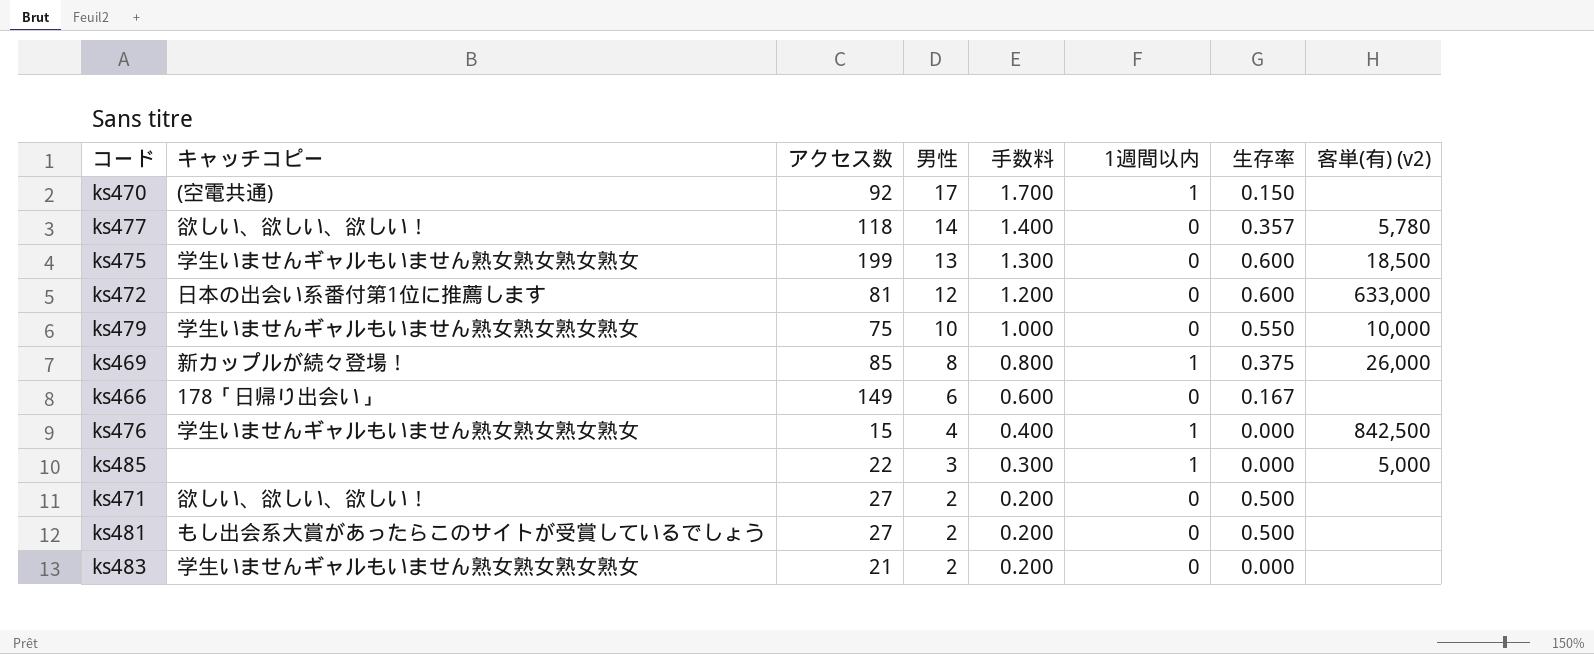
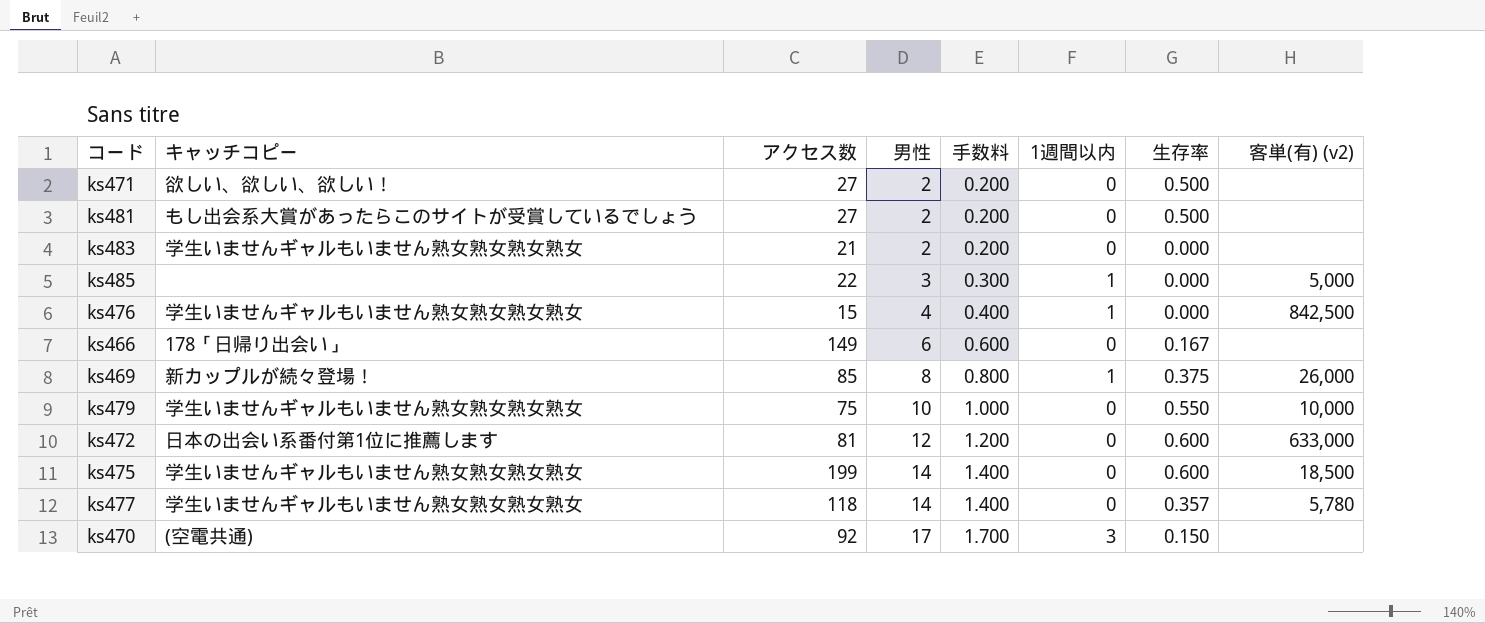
row order: 男性 descending -> 男性 ascending
ks475 | 男性: 13 -> 14
ks475 | 手数料: 1.300 -> 1.400
ks477 | キャッチコピー: 欲しい、欲しい、欲しい！ -> 学生いませんギャルもいません熟女熟女熟女熟女
ks470 | 1週間以内: 1 -> 3

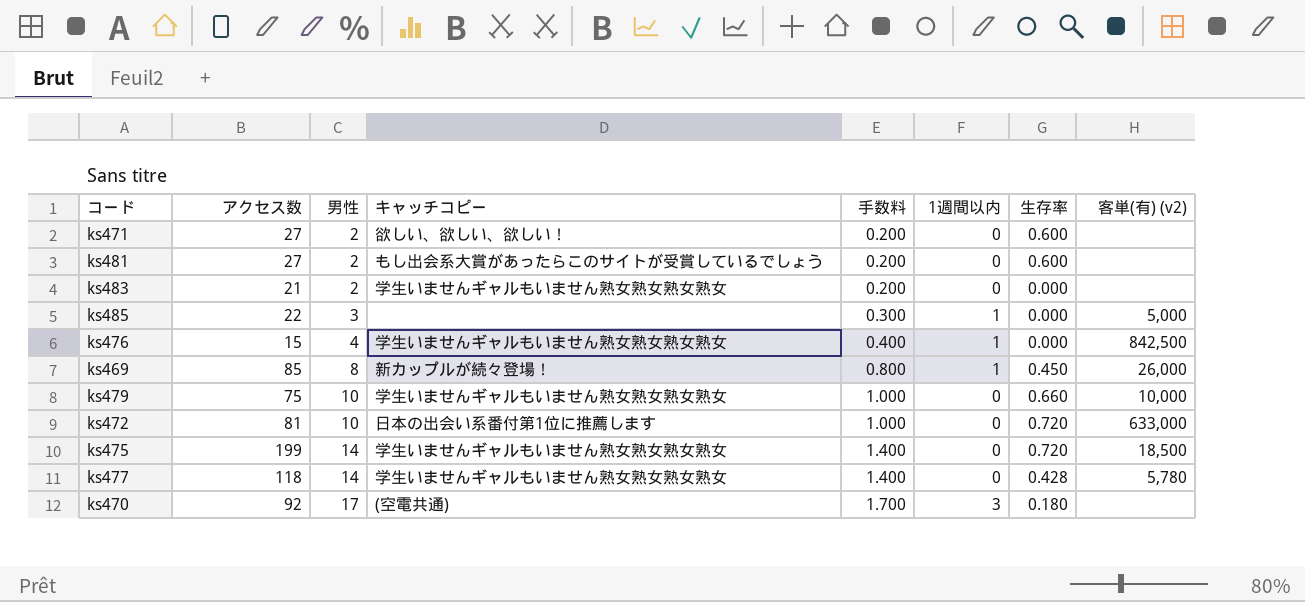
column キャッチコピー | position: 2 -> 4
row ks466: 178「日帰り出会い」 | 149 | 6 | 0.600 | 0 | 0.167 | none -> none
ks471 | 生存率: 0.500 -> 0.600
ks481 | 生存率: 0.500 -> 0.600
ks469 | 生存率: 0.375 -> 0.450
ks479 | 生存率: 0.550 -> 0.660
ks472 | 男性: 12 -> 10
ks472 | 手数料: 1.200 -> 1.000
ks472 | 生存率: 0.600 -> 0.720
ks475 | 生存率: 0.600 -> 0.720
ks477 | 生存率: 0.357 -> 0.428
ks470 | 生存率: 0.150 -> 0.180

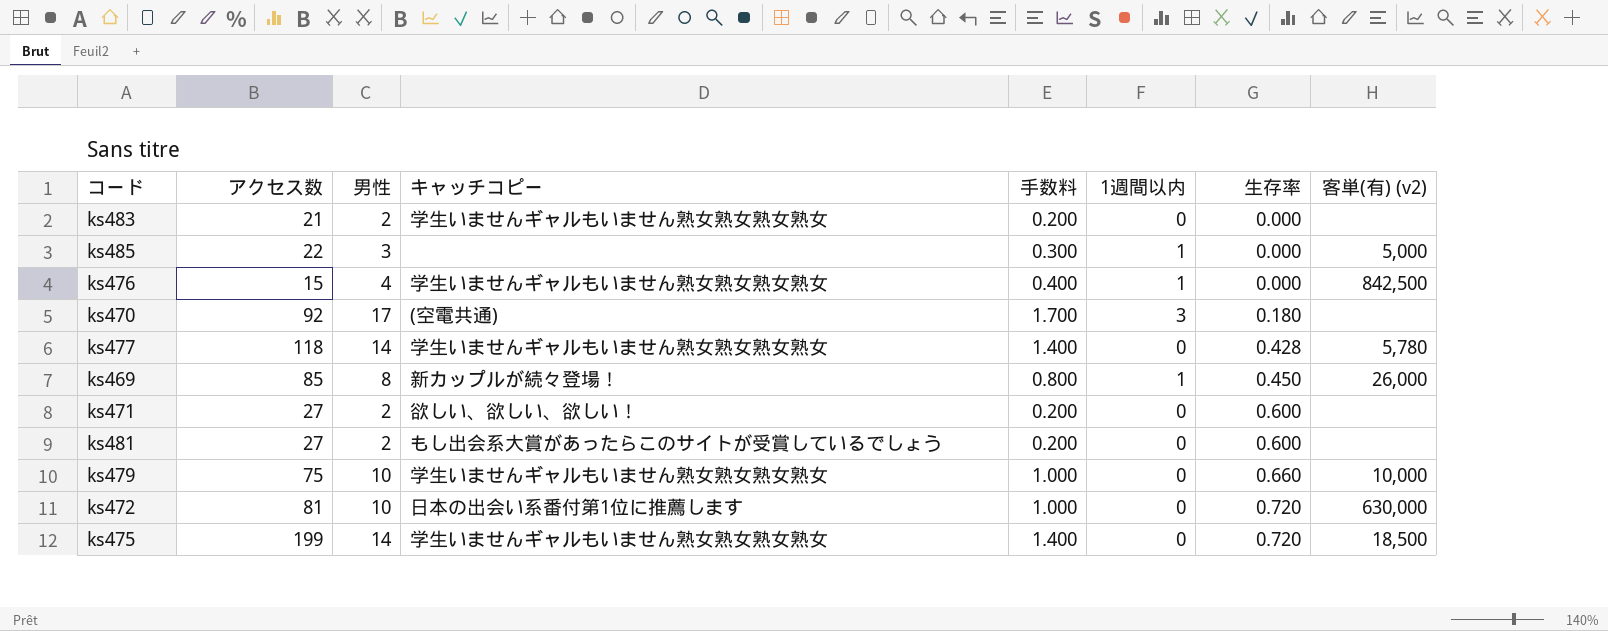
row order: 男性 ascending -> 生存率 ascending
ks472 | 客単(有) (v2): 633,000 -> 630,000

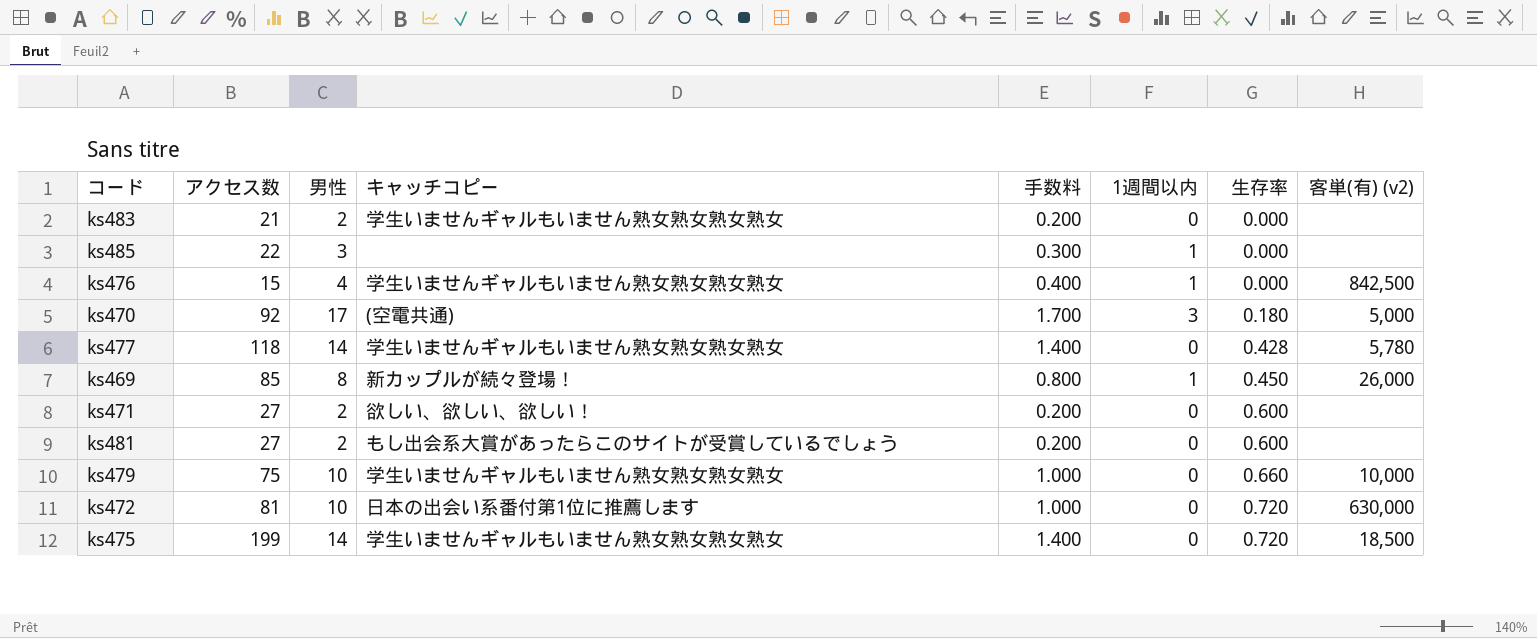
ks485 | 客単(有) (v2): 5,000 -> none
ks470 | 客単(有) (v2): none -> 5,000

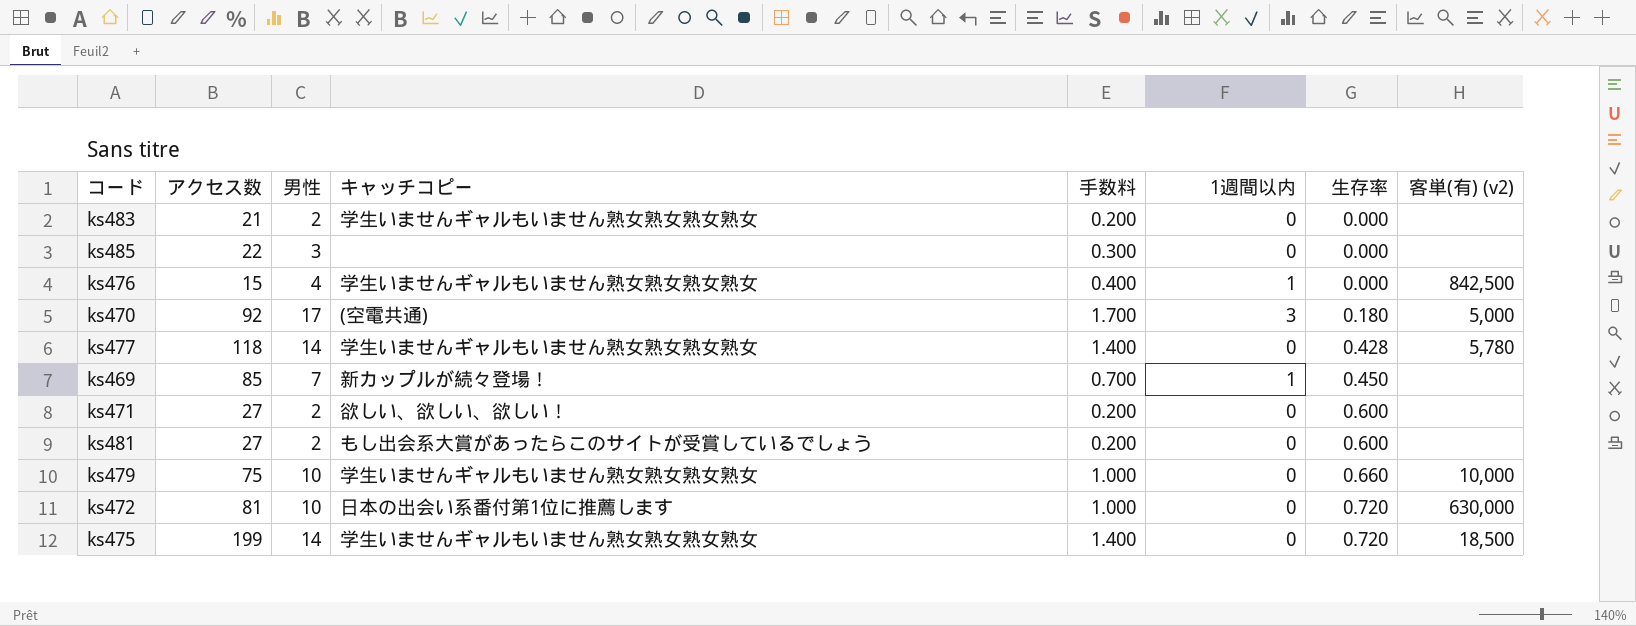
ks485 | 1週間以内: 1 -> 0
ks469 | 男性: 8 -> 7
ks469 | 手数料: 0.800 -> 0.700
ks469 | 客単(有) (v2): 26,000 -> none

